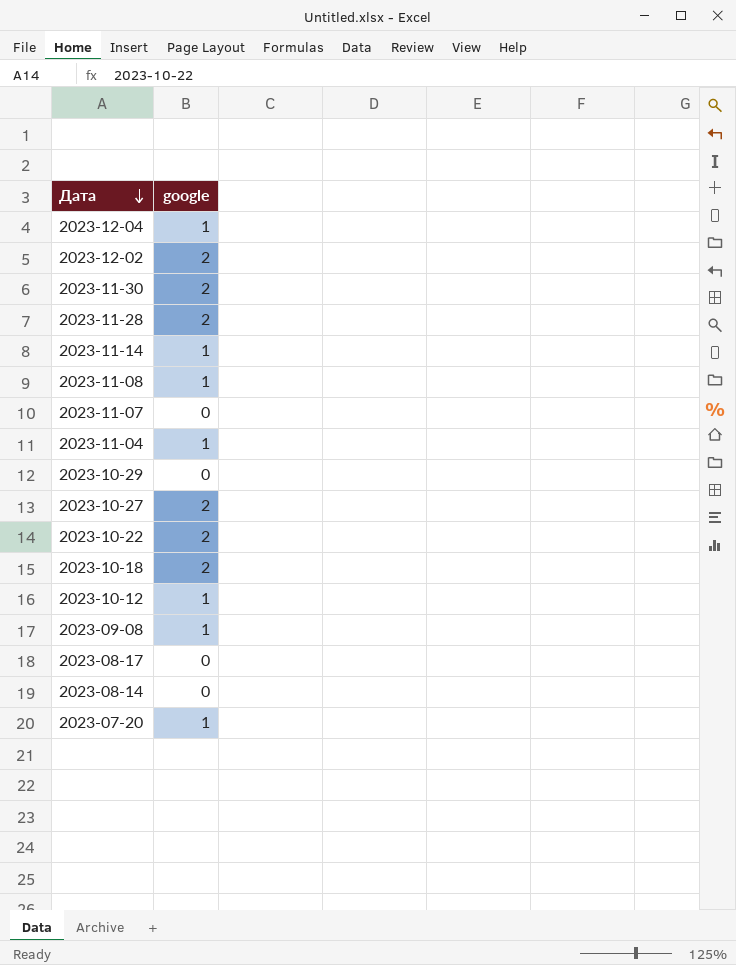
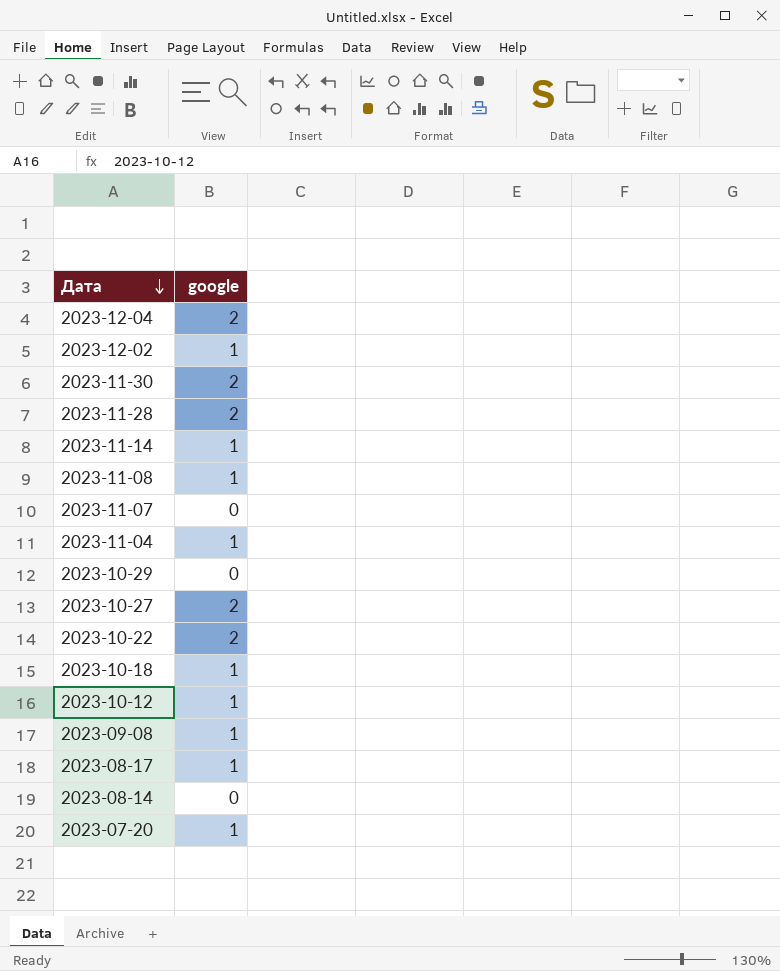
2023-12-04 | google: 1 -> 2
2023-12-02 | google: 2 -> 1
2023-10-18 | google: 2 -> 1
2023-08-17 | google: 0 -> 1

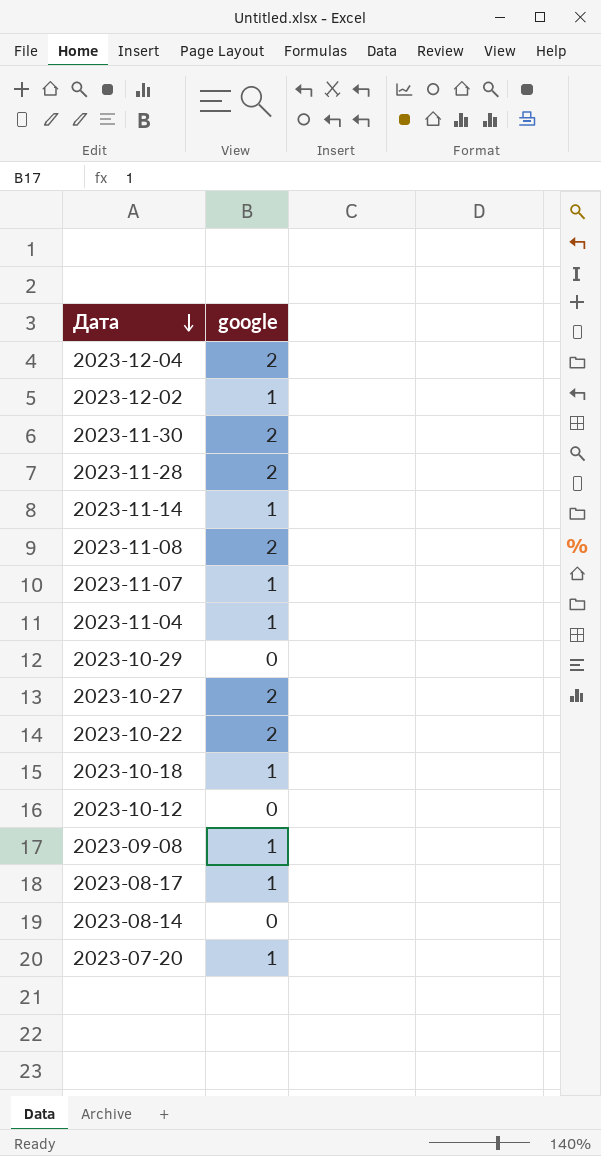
2023-11-08 | google: 1 -> 2
2023-11-07 | google: 0 -> 1
2023-10-12 | google: 1 -> 0

